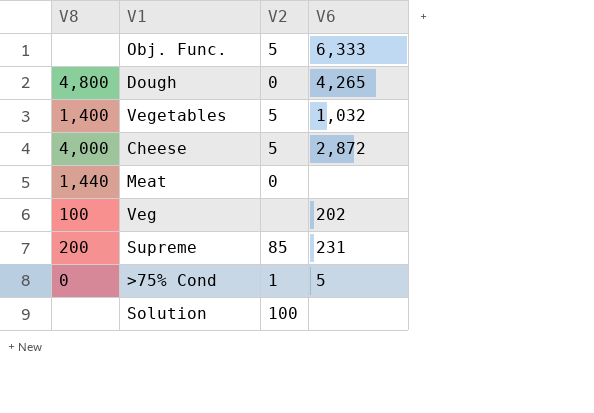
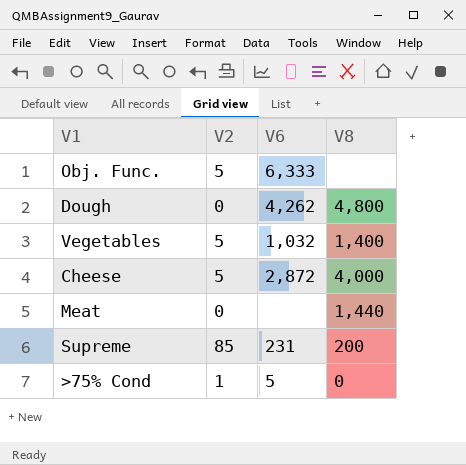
column V8 | position: 1 -> 4
row Veg: 100 | none | 202 -> none
row Solution: none | 100 | none -> none
Dough | V6: 4,265 -> 4,262

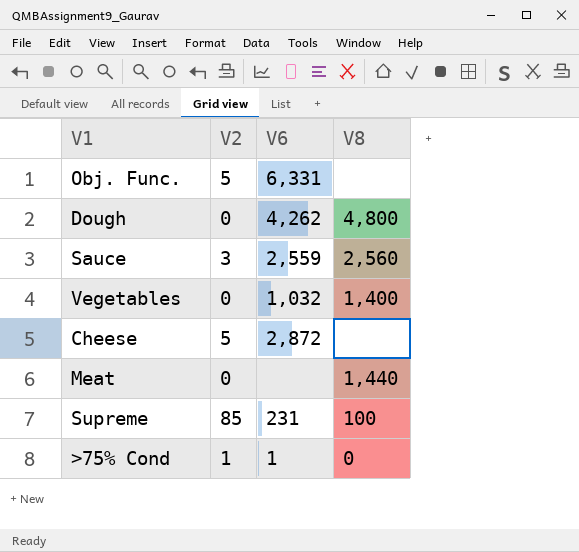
Obj. Func. | V6: 6,333 -> 6,331
row Sauce: none -> 3 | 2,559 | 2,560
Vegetables | V2: 5 -> 0
Cheese | V8: 4,000 -> none
Supreme | V8: 200 -> 100
>75% Cond | V6: 5 -> 1

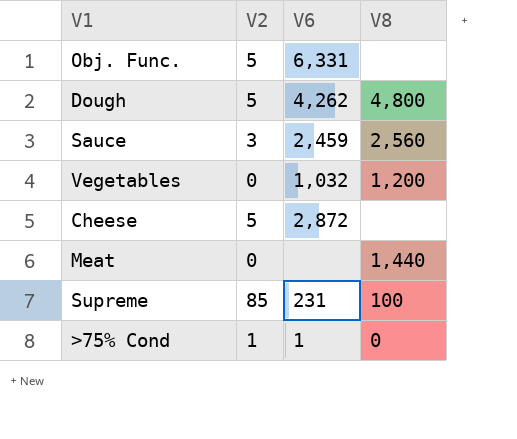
Dough | V2: 0 -> 5
Sauce | V6: 2,559 -> 2,459
Vegetables | V8: 1,400 -> 1,200

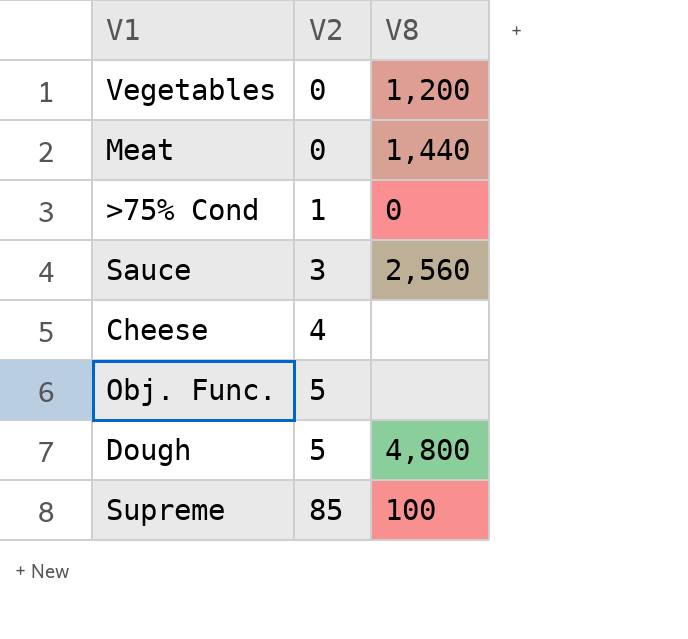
row order: none -> V2 ascending
column V6 | position: 3 -> none
Cheese | V2: 5 -> 4

